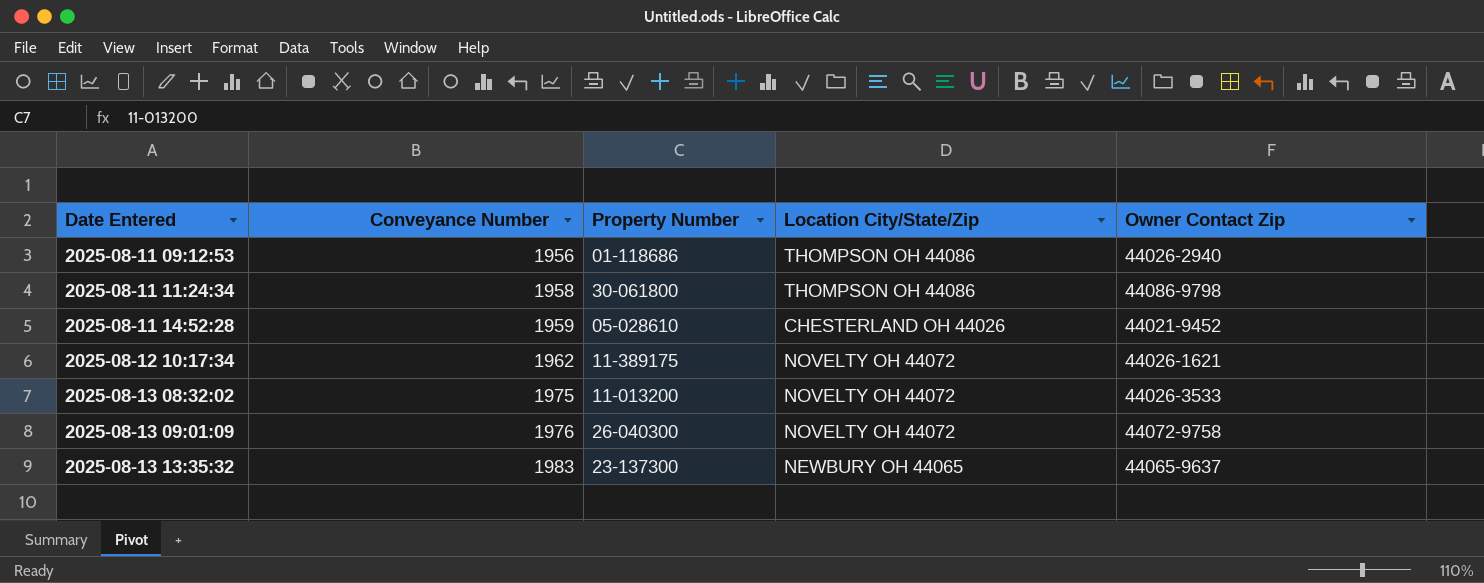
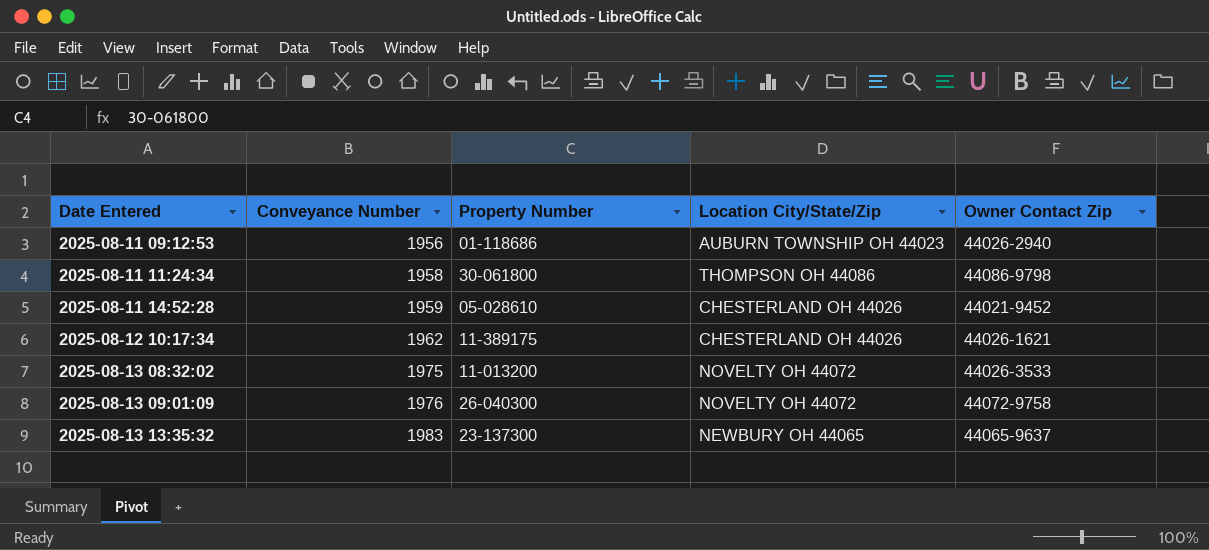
2025-08-11 09:12:53 | Location City/State/Zip: THOMPSON OH 44086 -> AUBURN TOWNSHIP OH 44023
2025-08-12 10:17:34 | Location City/State/Zip: NOVELTY OH 44072 -> CHESTERLAND OH 44026

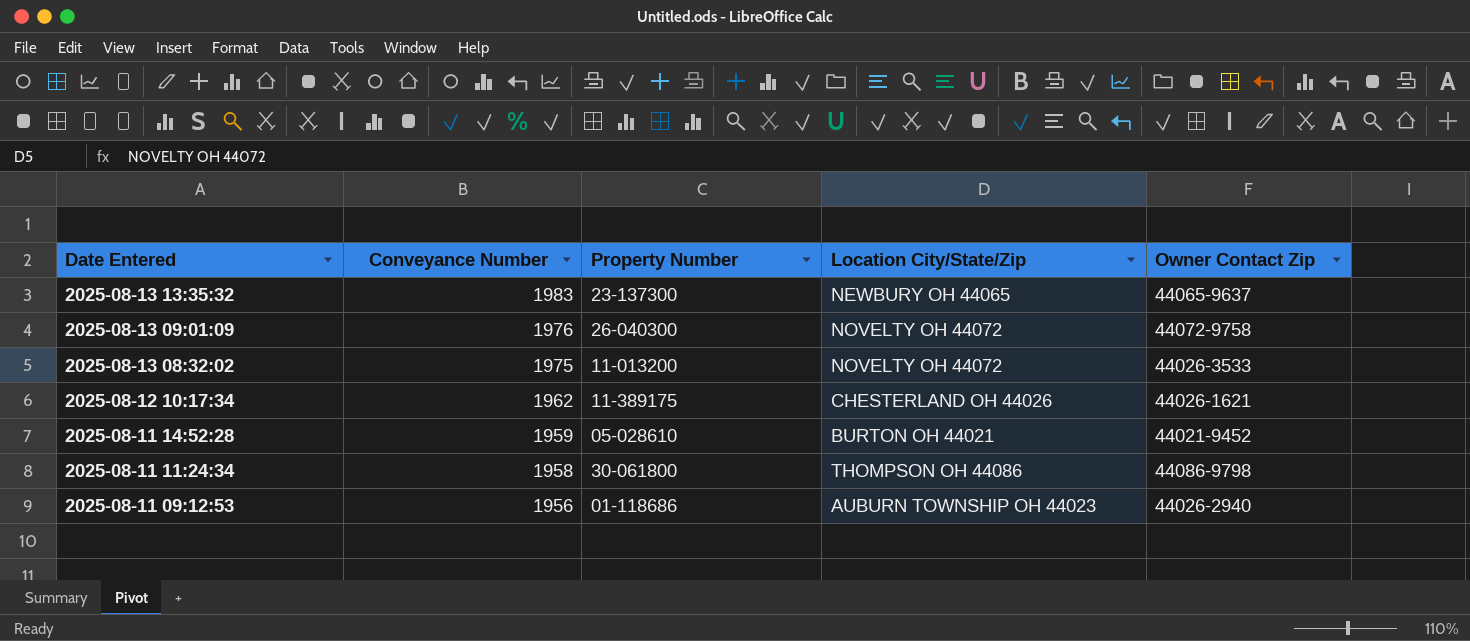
row order: Date Entered ascending -> Date Entered descending
2025-08-11 14:52:28 | Location City/State/Zip: CHESTERLAND OH 44026 -> BURTON OH 44021

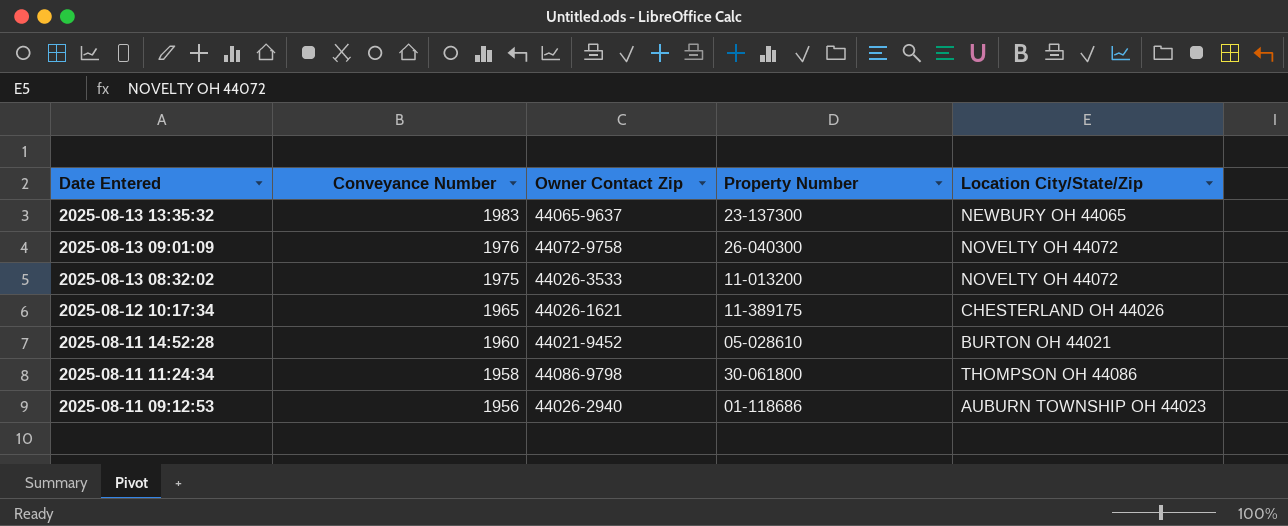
column Owner Contact Zip | position: 5 -> 3
2025-08-12 10:17:34 | Conveyance Number: 1962 -> 1965
2025-08-11 14:52:28 | Conveyance Number: 1959 -> 1960

